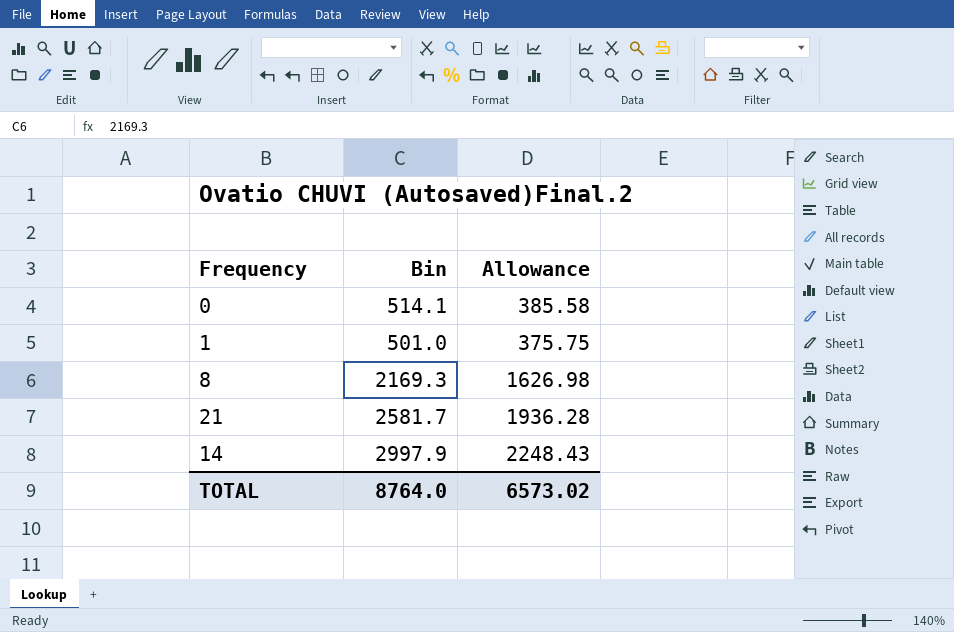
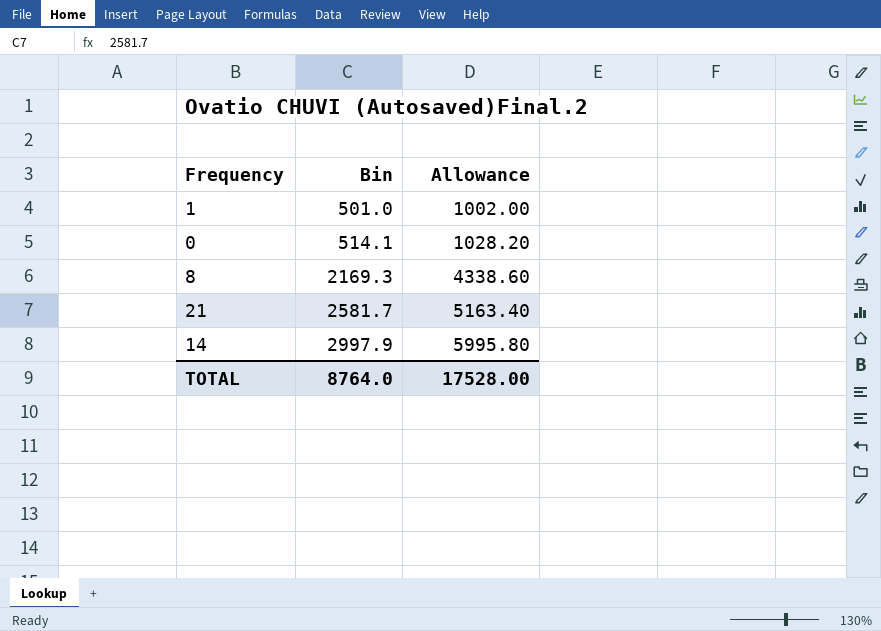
row order: none -> Bin ascending
column Allowance | formula: [Bin] * 0.75 -> [Bin] * 2
TOTAL | Allowance: 6573.02 -> 17528.00

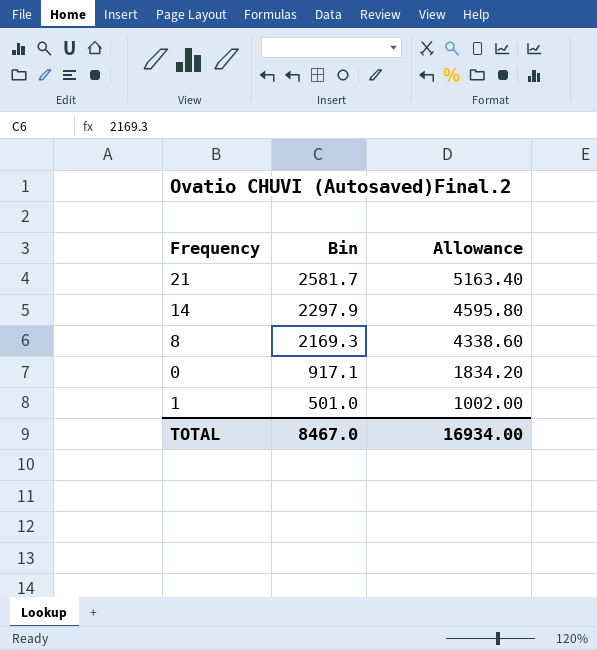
row order: Bin ascending -> Bin descending
14 | Bin: 2997.9 -> 2297.9
14 | Allowance: 5995.80 -> 4595.80
0 | Bin: 514.1 -> 917.1
0 | Allowance: 1028.20 -> 1834.20
TOTAL | Bin: 8764.0 -> 8467.0
TOTAL | Allowance: 17528.00 -> 16934.00

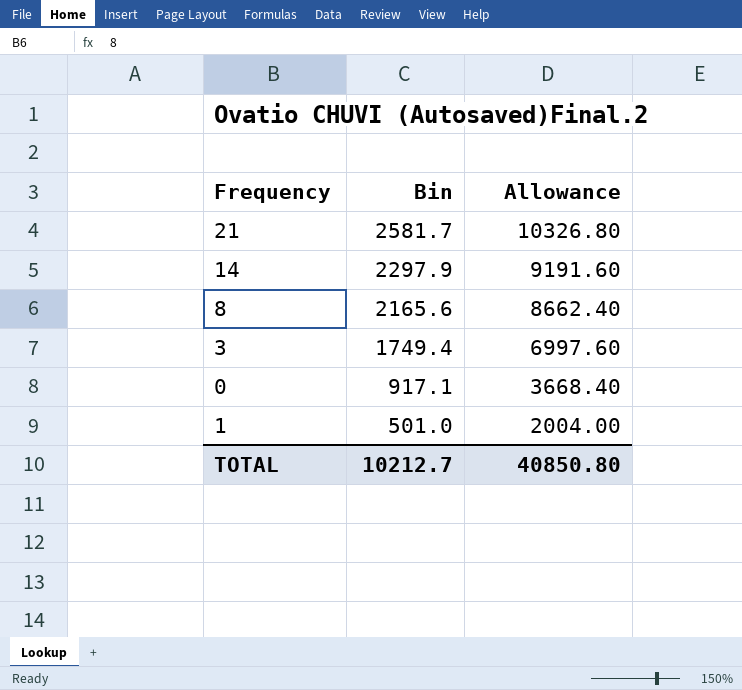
column Allowance | formula: [Bin] * 2 -> [Bin] * 4
8 | Bin: 2169.3 -> 2165.6
row 3: none -> 1749.4 | 6997.60
TOTAL | Bin: 8467.0 -> 10212.7
TOTAL | Allowance: 16934.00 -> 40850.80

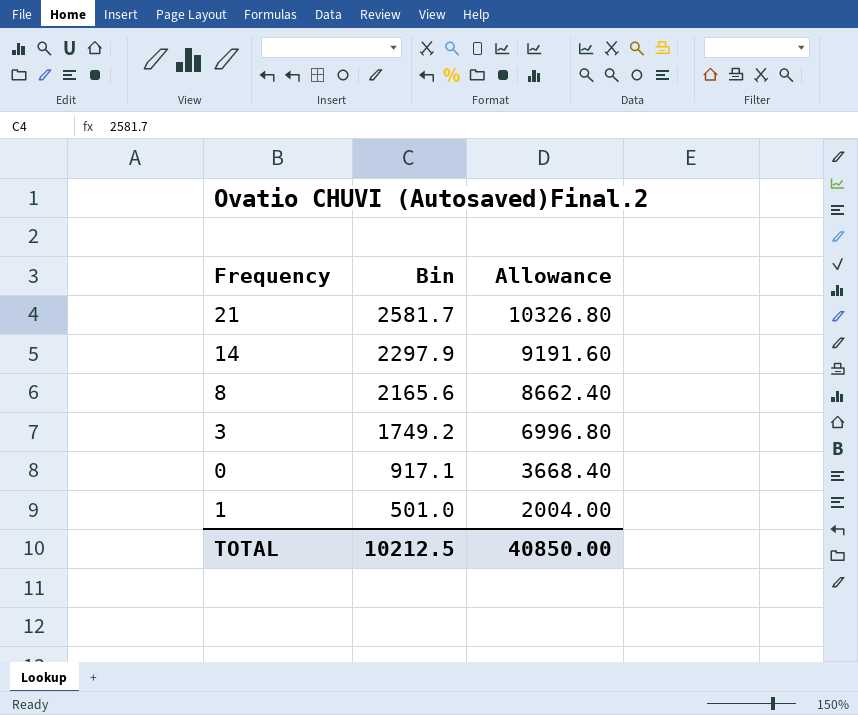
3 | Bin: 1749.4 -> 1749.2
3 | Allowance: 6997.60 -> 6996.80
TOTAL | Bin: 10212.7 -> 10212.5
TOTAL | Allowance: 40850.80 -> 40850.00

